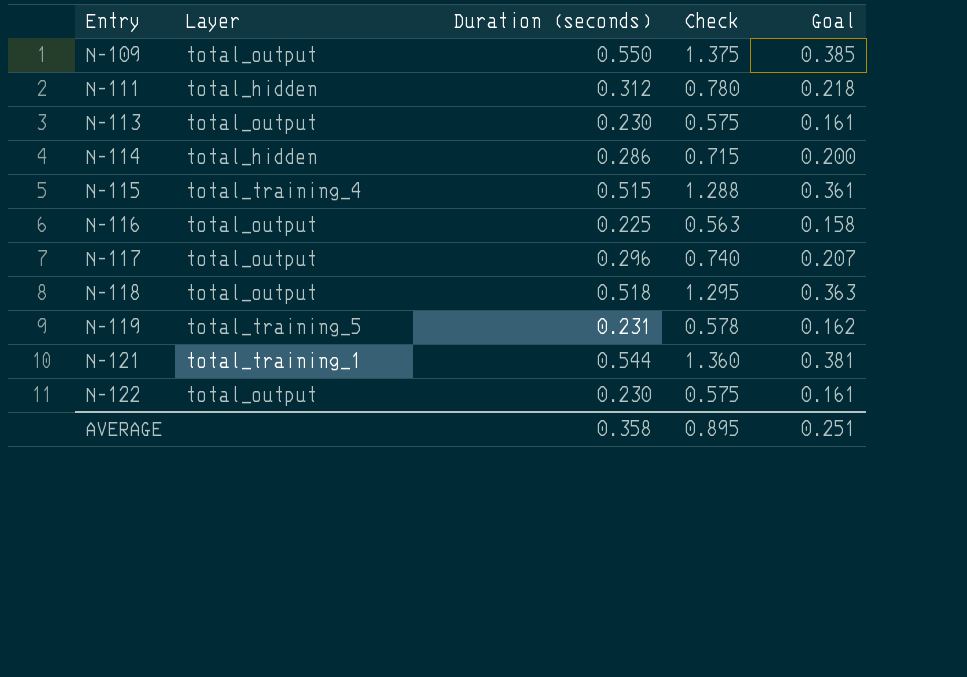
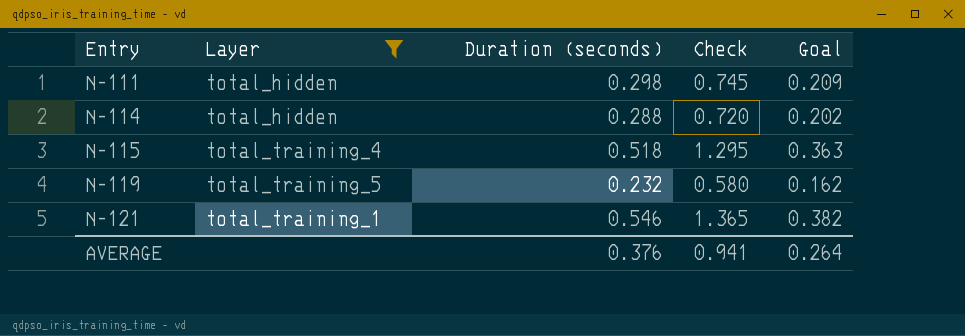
filter: none -> Layer != total_output
N-111 | Duration (seconds): 0.312 -> 0.298
N-111 | Check: 0.780 -> 0.745
N-111 | Goal: 0.218 -> 0.209
N-114 | Duration (seconds): 0.286 -> 0.288
N-114 | Check: 0.715 -> 0.720
N-114 | Goal: 0.200 -> 0.202
N-115 | Duration (seconds): 0.515 -> 0.518
N-115 | Check: 1.288 -> 1.295
N-115 | Goal: 0.361 -> 0.363
N-119 | Duration (seconds): 0.231 -> 0.232
N-119 | Check: 0.578 -> 0.580
N-121 | Duration (seconds): 0.544 -> 0.546
N-121 | Check: 1.360 -> 1.365
N-121 | Goal: 0.381 -> 0.382
AVERAGE | Duration (seconds): 0.358 -> 0.376
AVERAGE | Check: 0.895 -> 0.941
AVERAGE | Goal: 0.251 -> 0.264

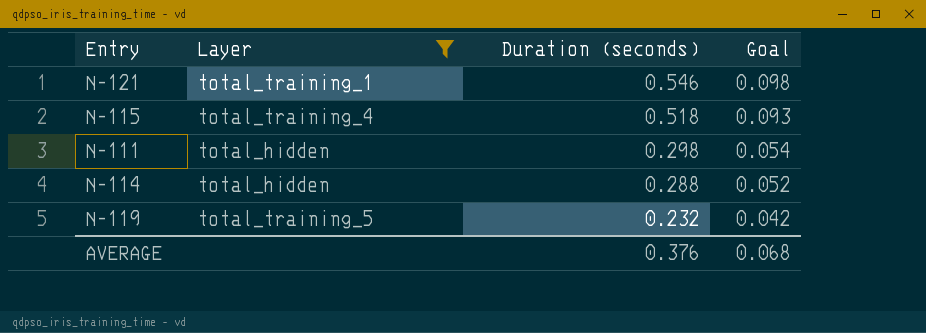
row order: Entry ascending -> Duration (seconds) descending
column Check | formula: [Duration (seconds)] * 2.5 -> none
column Goal | formula: [Duration (seconds)] * 0.7 -> [Duration (seconds)] * 0.18
AVERAGE | Goal: 0.264 -> 0.068

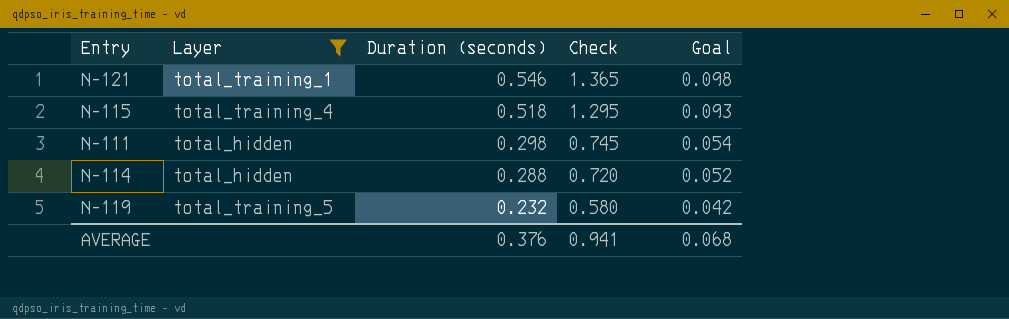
column Check | formula: none -> [Duration (seconds)] * 2.5

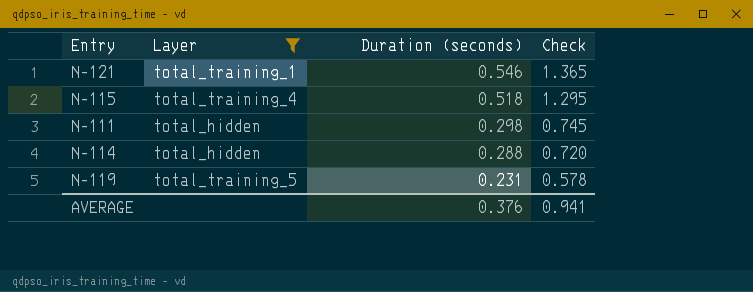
column Goal | formula: [Duration (seconds)] * 0.18 -> none
N-119 | Duration (seconds): 0.232 -> 0.231
N-119 | Check: 0.580 -> 0.578

